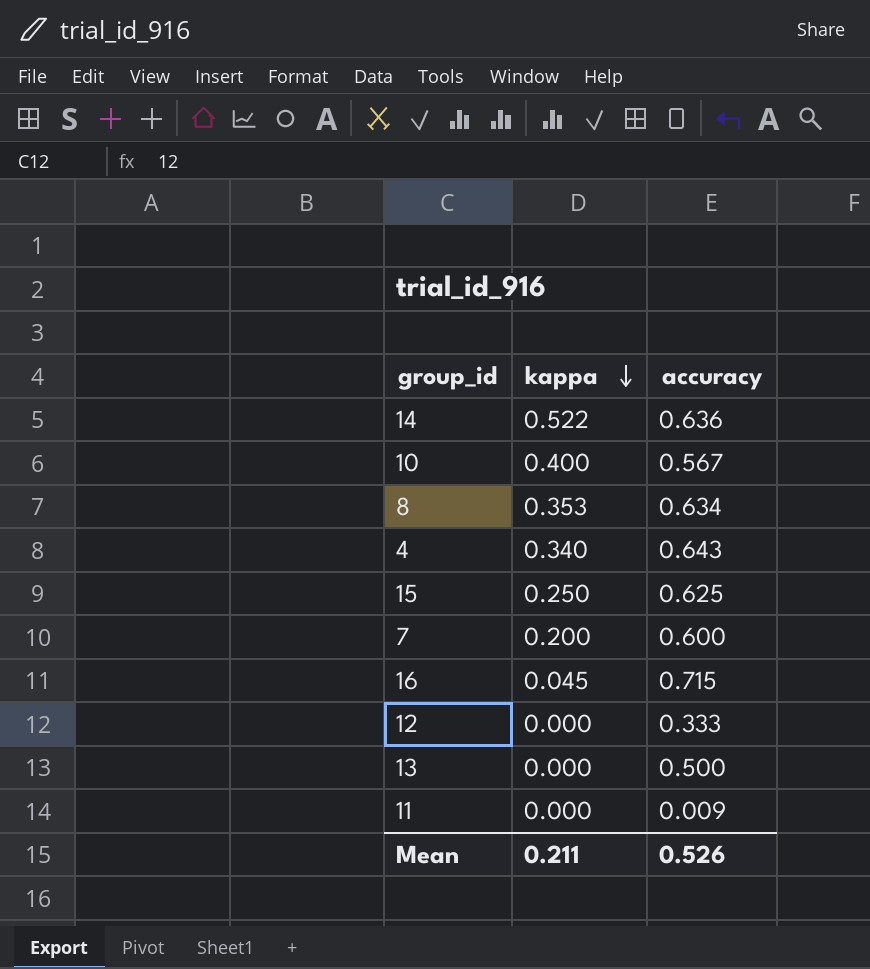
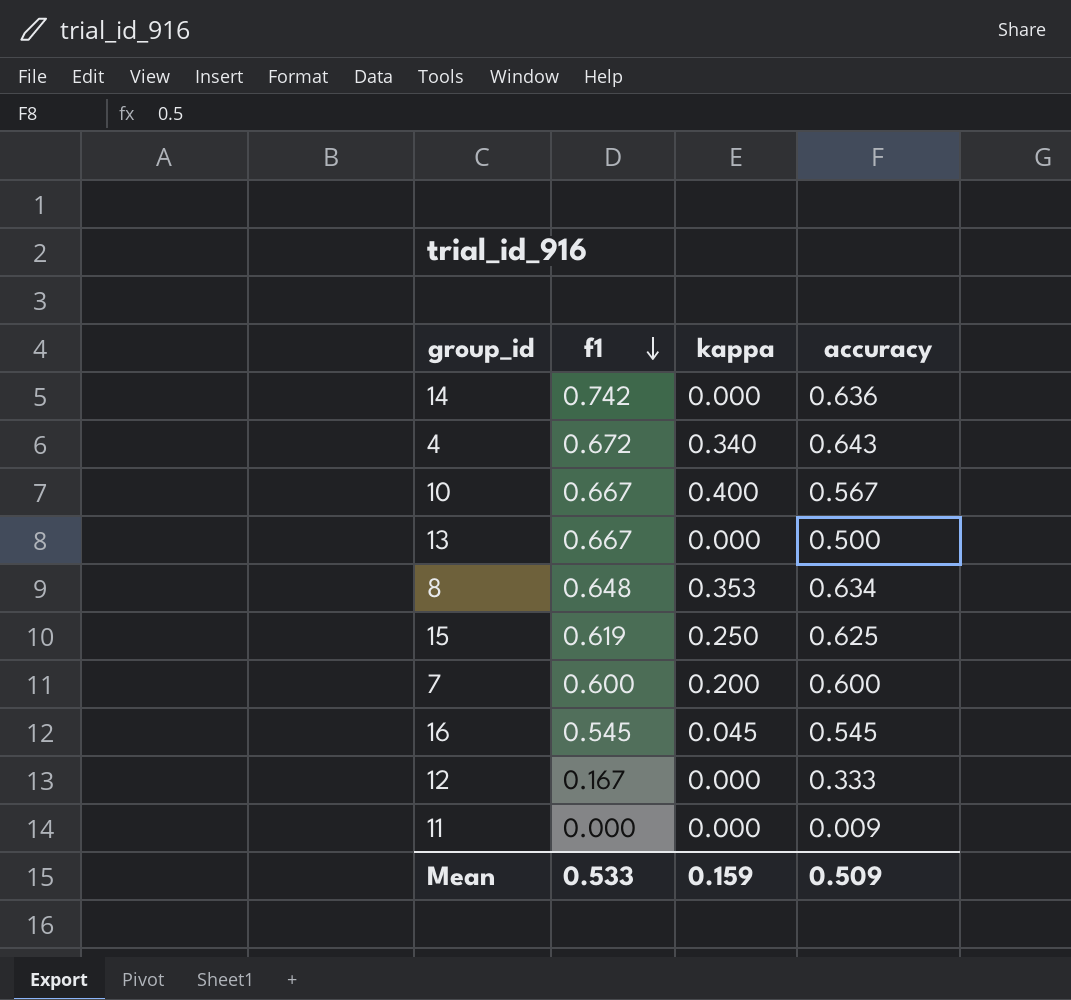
row order: kappa descending -> f1 descending
column f1 | position: none -> 2
14 | kappa: 0.522 -> 0.000
16 | accuracy: 0.715 -> 0.545
Mean | kappa: 0.211 -> 0.159
Mean | accuracy: 0.526 -> 0.509

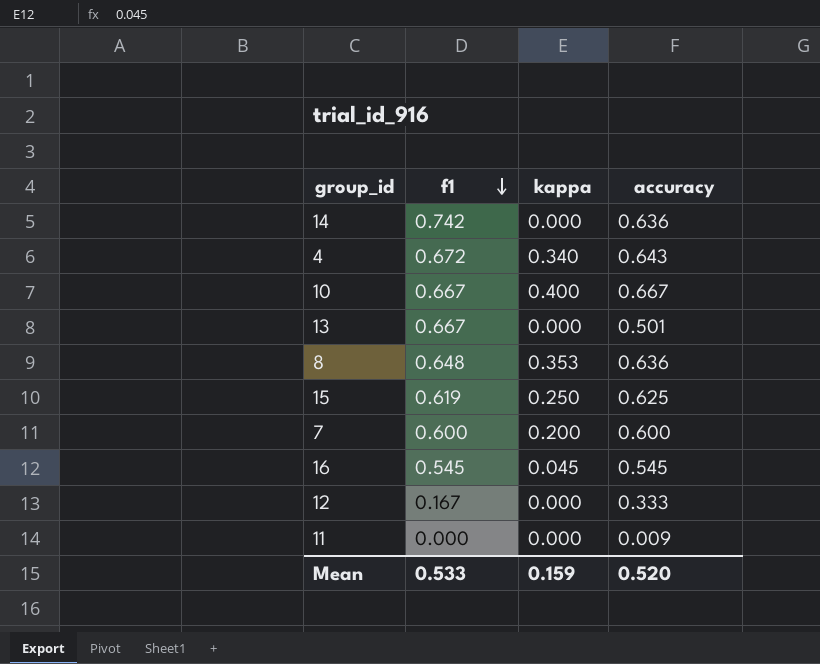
10 | accuracy: 0.567 -> 0.667
13 | accuracy: 0.500 -> 0.501
8 | accuracy: 0.634 -> 0.636
Mean | accuracy: 0.509 -> 0.520

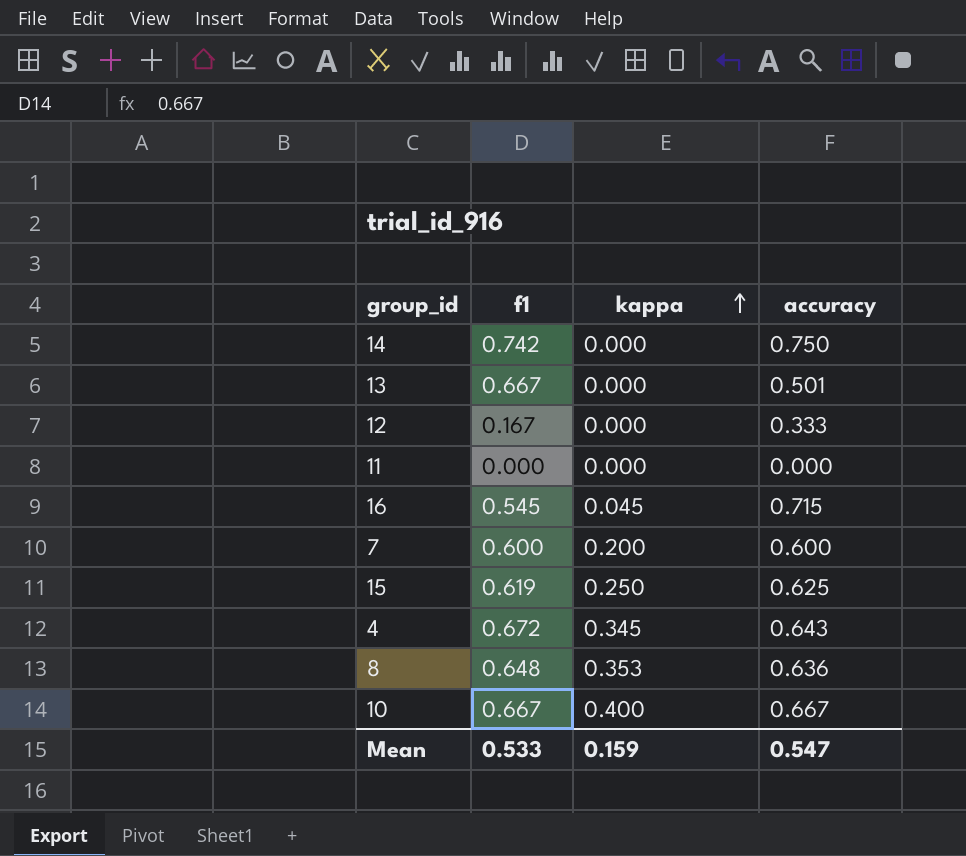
row order: f1 descending -> kappa ascending
14 | accuracy: 0.636 -> 0.750
11 | accuracy: 0.009 -> 0.000
16 | accuracy: 0.545 -> 0.715
4 | kappa: 0.340 -> 0.345
Mean | accuracy: 0.520 -> 0.547

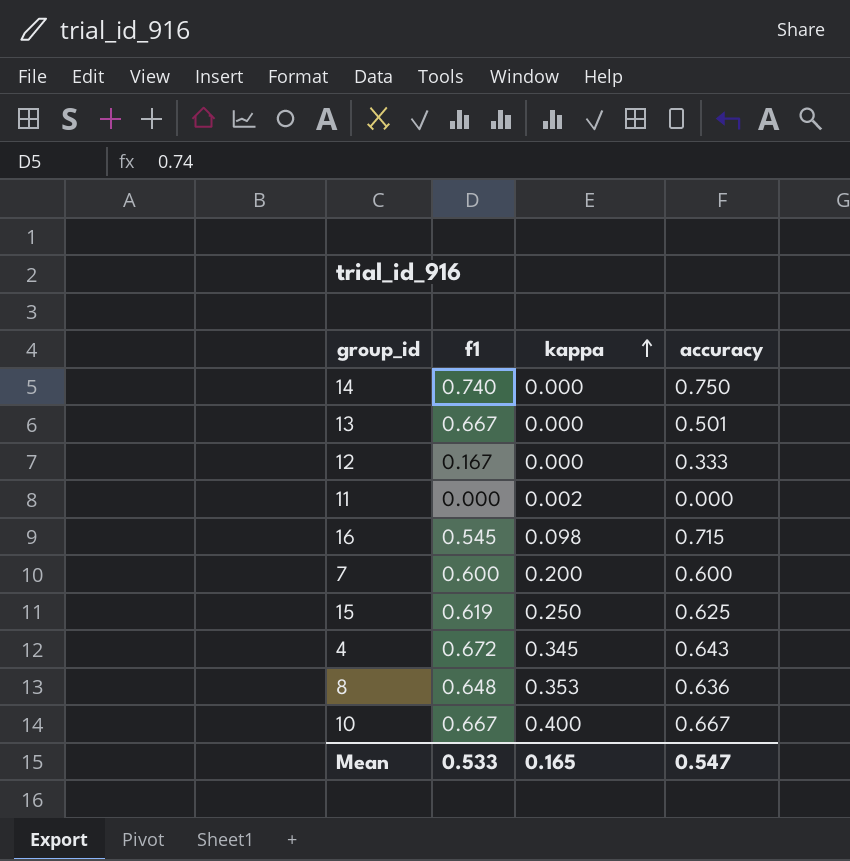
14 | f1: 0.742 -> 0.740
11 | kappa: 0.000 -> 0.002
16 | kappa: 0.045 -> 0.098
Mean | kappa: 0.159 -> 0.165

